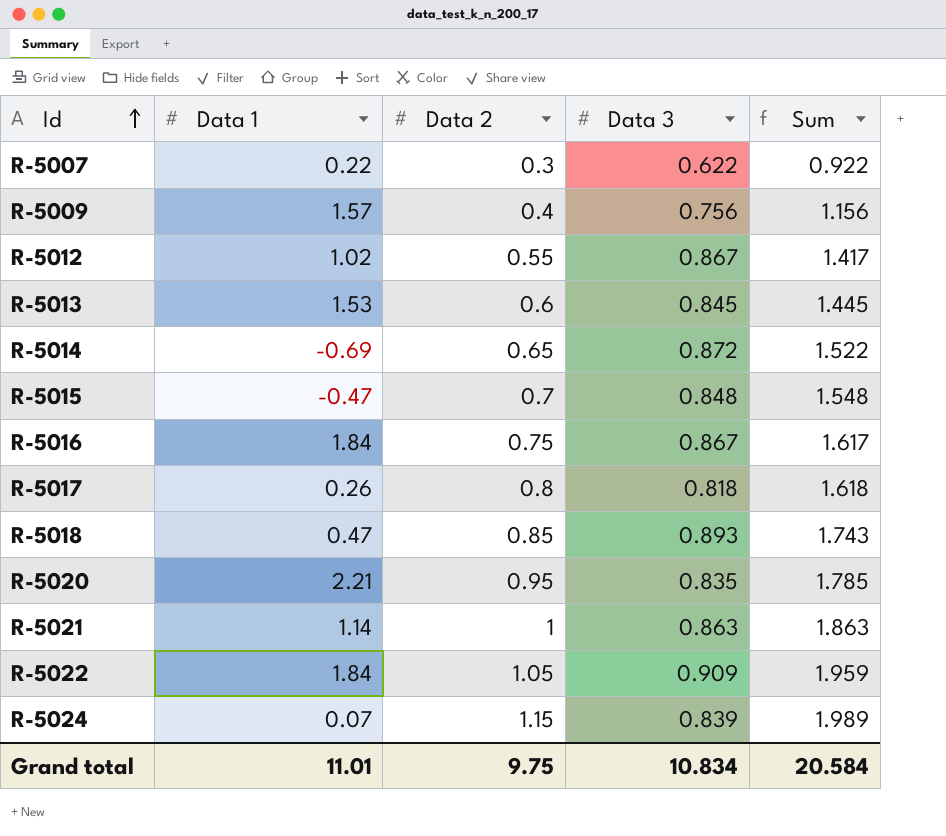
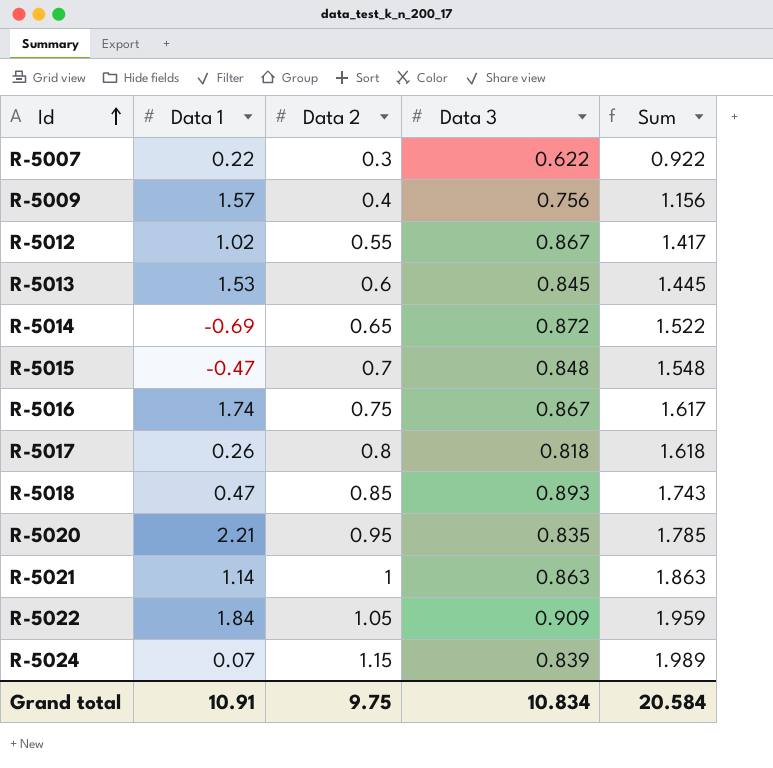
R-5016 | Data 1: 1.84 -> 1.74
Grand total | Data 1: 11.01 -> 10.91

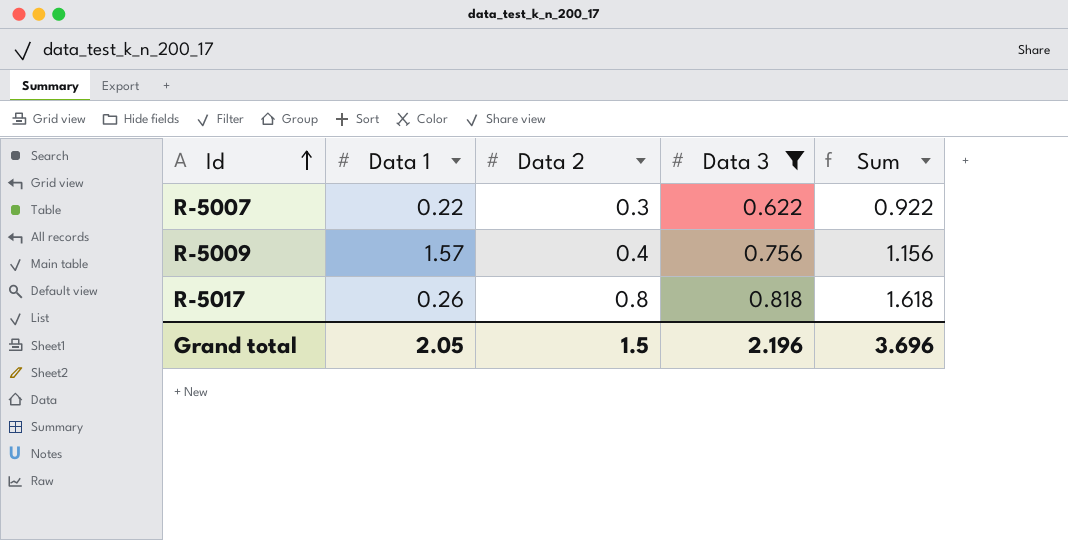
filter: none -> Data 3 <= 0.818
Grand total | Data 1: 10.91 -> 2.05
Grand total | Data 2: 9.75 -> 1.5
Grand total | Data 3: 10.834 -> 2.196
Grand total | Sum: 20.584 -> 3.696

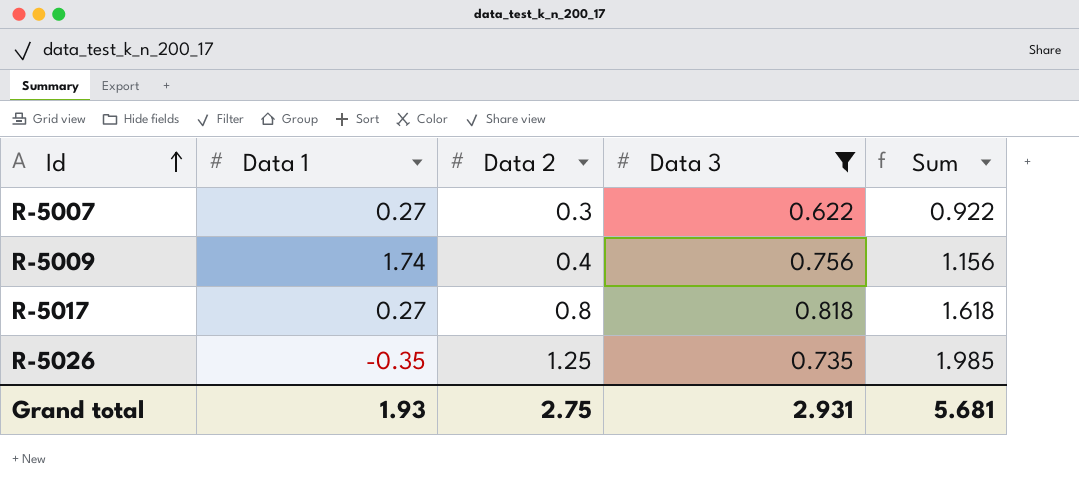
R-5007 | Data 1: 0.22 -> 0.27
R-5009 | Data 1: 1.57 -> 1.74
R-5017 | Data 1: 0.26 -> 0.27
row R-5026: none -> -0.35 | 1.25 | 0.735 | 1.985
Grand total | Data 1: 2.05 -> 1.93
Grand total | Data 2: 1.5 -> 2.75
Grand total | Data 3: 2.196 -> 2.931
Grand total | Sum: 3.696 -> 5.681

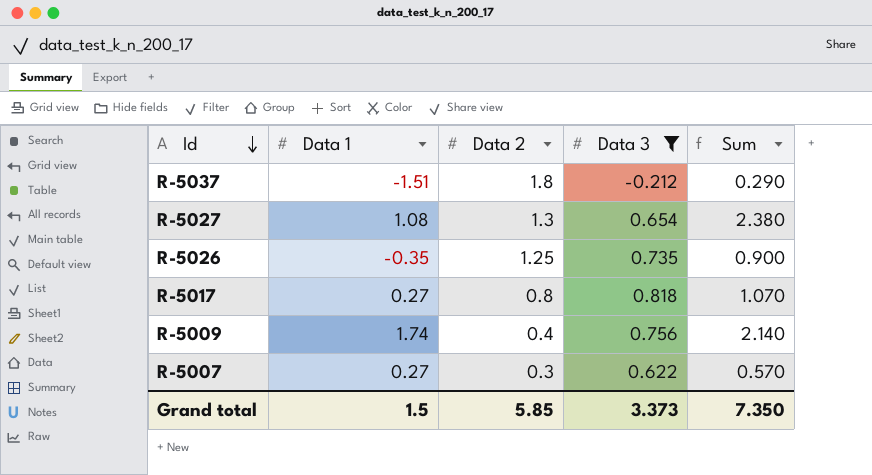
row order: Id ascending -> Id descending
column Sum | formula: [Data 2] + [Data 3] -> [Data 1] + [Data 2]
row R-5037: none -> -1.51 | 1.8 | -0.212 | 0.290
row R-5027: none -> 1.08 | 1.3 | 0.654 | 2.380
Grand total | Data 1: 1.93 -> 1.5
Grand total | Data 2: 2.75 -> 5.85
Grand total | Data 3: 2.931 -> 3.373
Grand total | Sum: 5.681 -> 7.350

